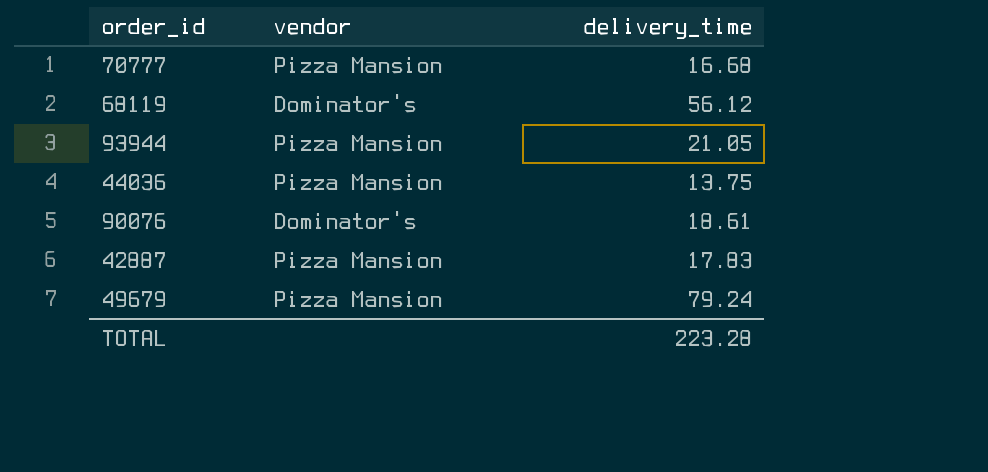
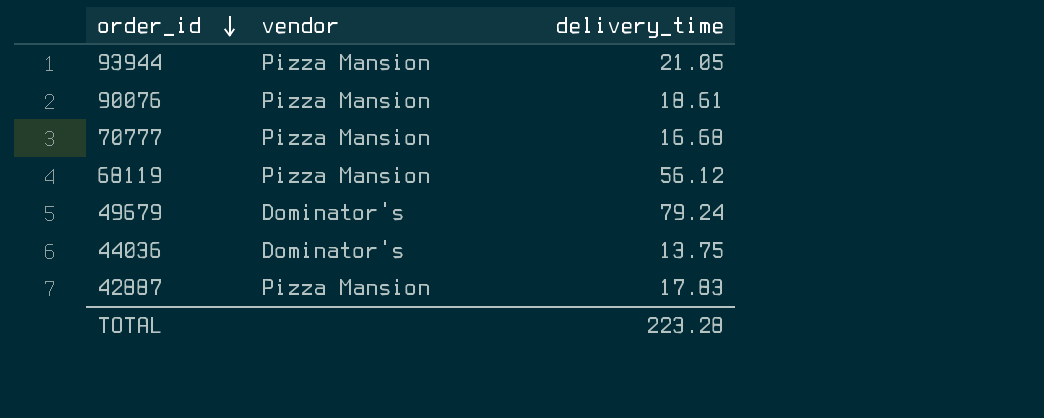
row order: none -> order_id descending
90076 | vendor: Dominator's -> Pizza Mansion
68119 | vendor: Dominator's -> Pizza Mansion
49679 | vendor: Pizza Mansion -> Dominator's
44036 | vendor: Pizza Mansion -> Dominator's

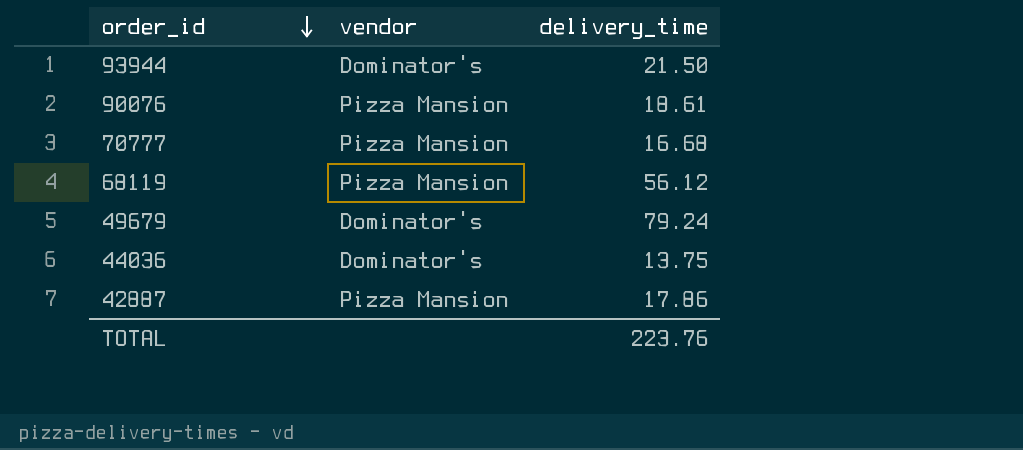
93944 | vendor: Pizza Mansion -> Dominator's
93944 | delivery_time: 21.05 -> 21.50
42887 | delivery_time: 17.83 -> 17.86
TOTAL | delivery_time: 223.28 -> 223.76

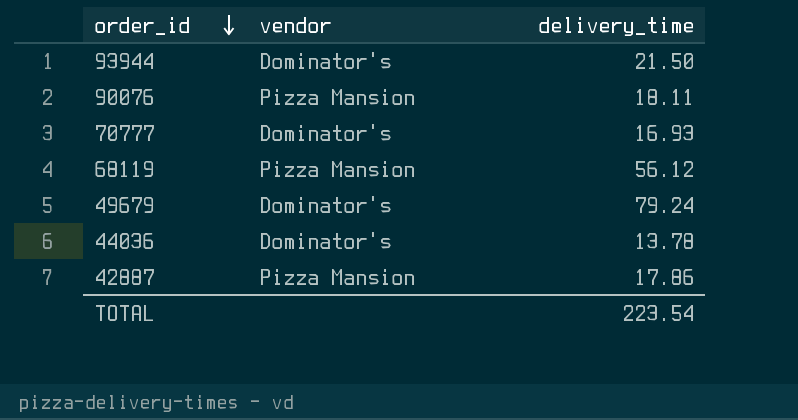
90076 | delivery_time: 18.61 -> 18.11
70777 | vendor: Pizza Mansion -> Dominator's
70777 | delivery_time: 16.68 -> 16.93
44036 | delivery_time: 13.75 -> 13.78
TOTAL | delivery_time: 223.76 -> 223.54

